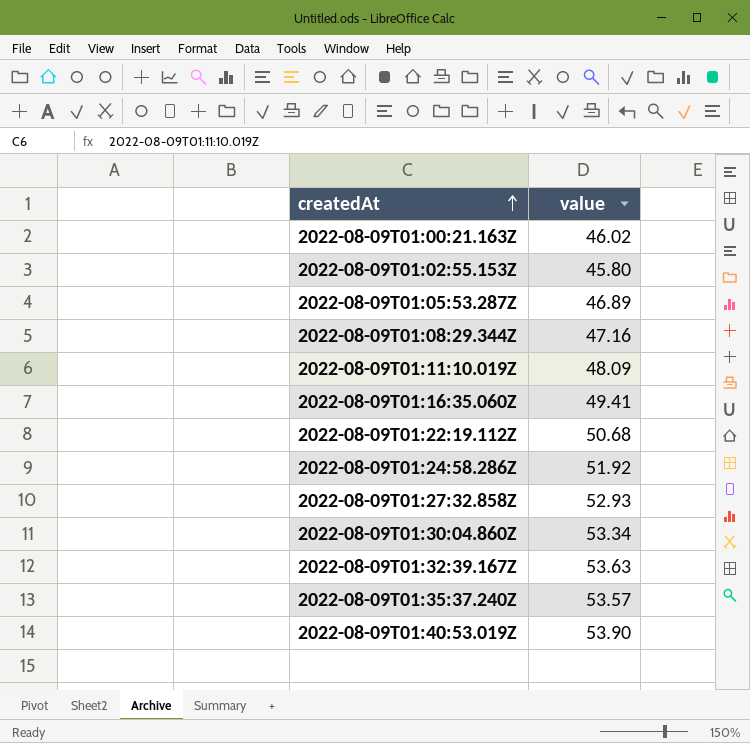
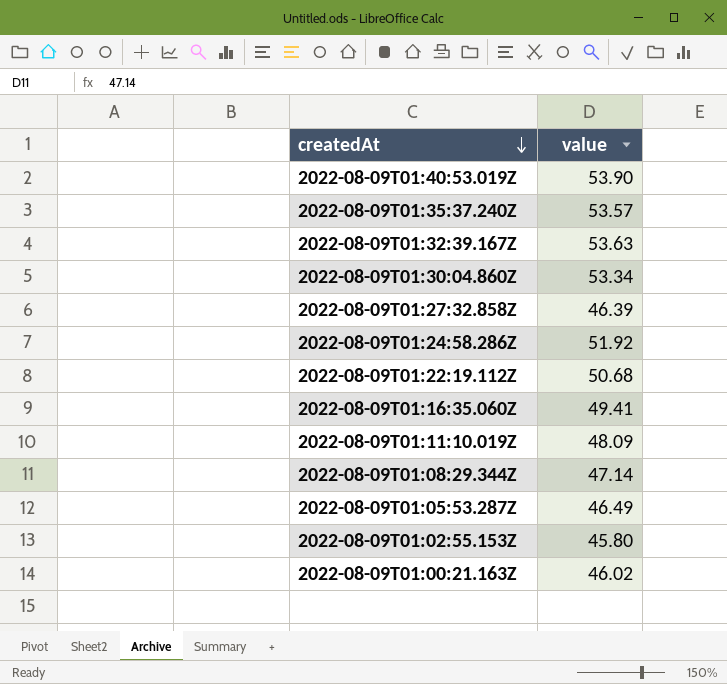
row order: createdAt ascending -> createdAt descending
2022-08-09T01:27:32.858Z | value: 52.93 -> 46.39
2022-08-09T01:08:29.344Z | value: 47.16 -> 47.14
2022-08-09T01:05:53.287Z | value: 46.89 -> 46.49

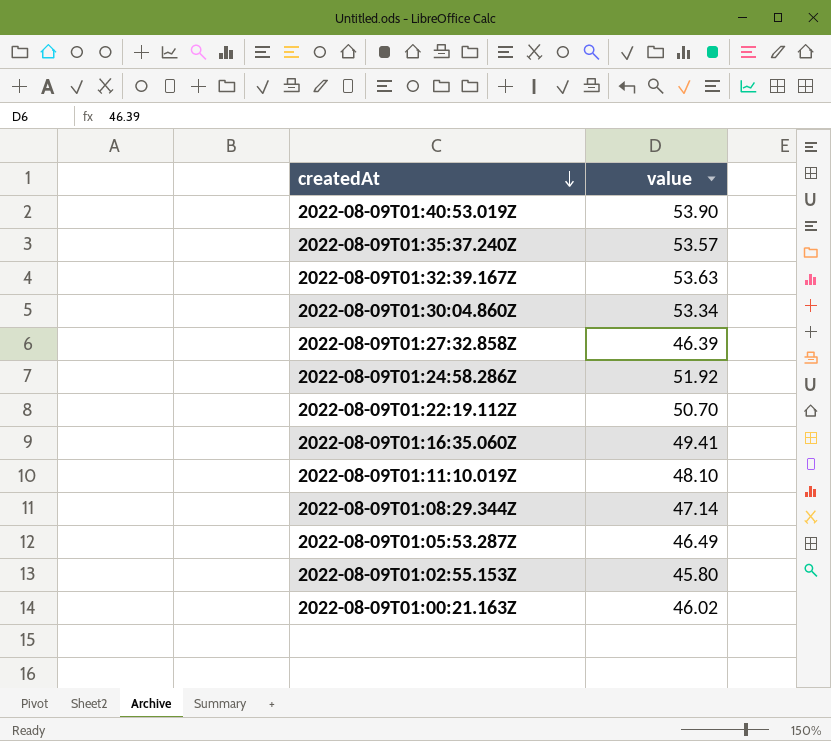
2022-08-09T01:22:19.112Z | value: 50.68 -> 50.70
2022-08-09T01:11:10.019Z | value: 48.09 -> 48.10

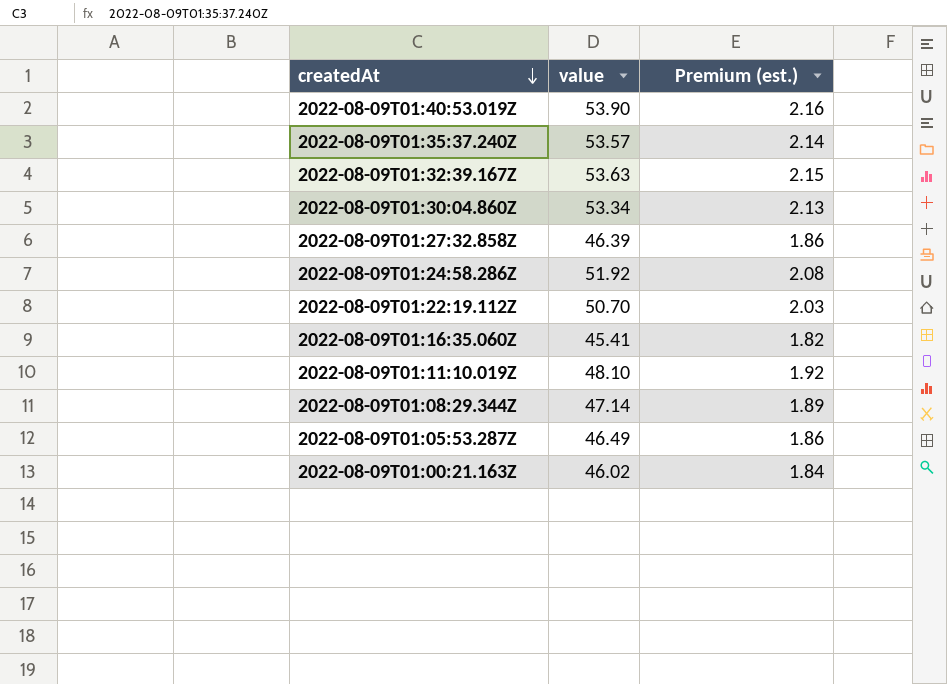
column Premium (est.) | formula: none -> [value] * 0.04
row 2022-08-09T01:02:55.153Z: 45.80 -> none
2022-08-09T01:16:35.060Z | value: 49.41 -> 45.41

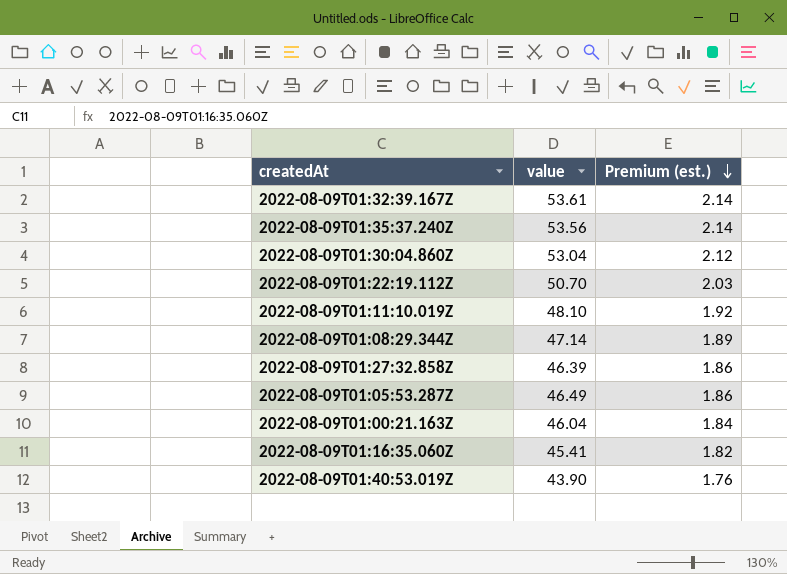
row order: createdAt descending -> Premium (est.) descending
row 2022-08-09T01:24:58.286Z: 51.92 | 2.08 -> none
2022-08-09T01:32:39.167Z | value: 53.63 -> 53.61
2022-08-09T01:32:39.167Z | Premium (est.): 2.15 -> 2.14
2022-08-09T01:35:37.240Z | value: 53.57 -> 53.56
2022-08-09T01:30:04.860Z | value: 53.34 -> 53.04
2022-08-09T01:30:04.860Z | Premium (est.): 2.13 -> 2.12
2022-08-09T01:00:21.163Z | value: 46.02 -> 46.04
2022-08-09T01:40:53.019Z | value: 53.90 -> 43.90
2022-08-09T01:40:53.019Z | Premium (est.): 2.16 -> 1.76

